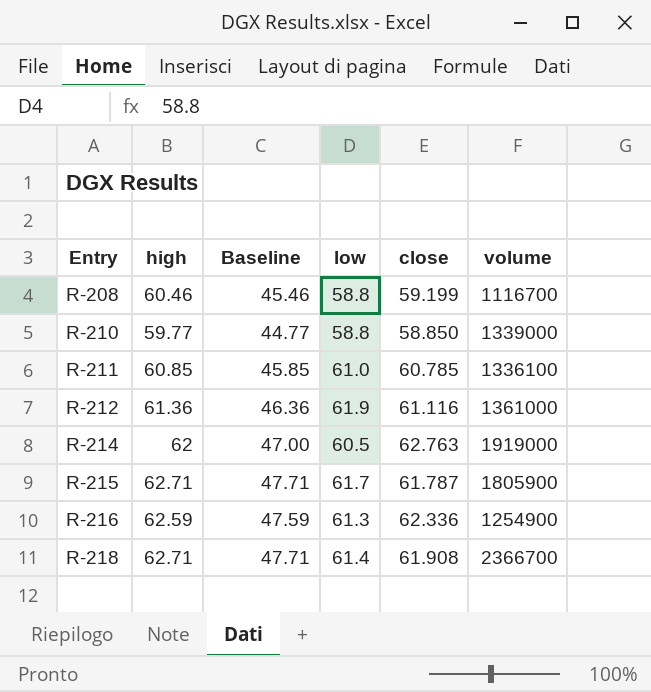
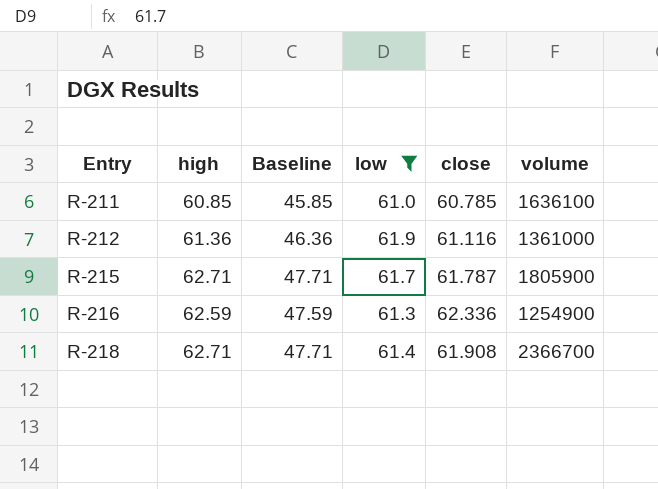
filter: none -> low >= 61.0
R-211 | volume: 1336100 -> 1636100

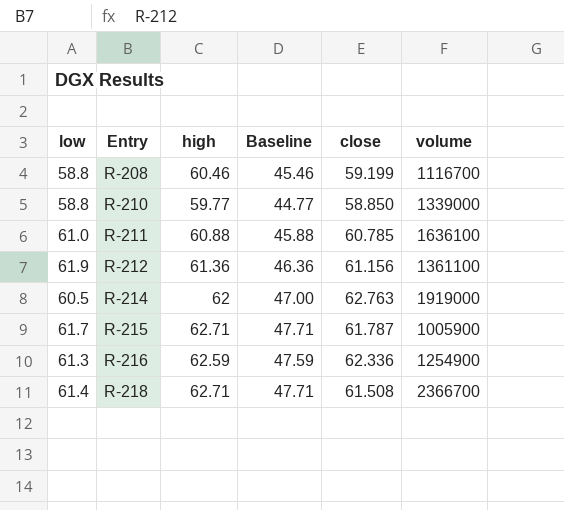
filter: low >= 61.0 -> none
column low | position: 4 -> 1
R-211 | high: 60.85 -> 60.88
R-211 | Baseline: 45.85 -> 45.88
R-212 | close: 61.116 -> 61.156
R-212 | volume: 1361000 -> 1361100
R-215 | volume: 1805900 -> 1005900
R-218 | close: 61.908 -> 61.508

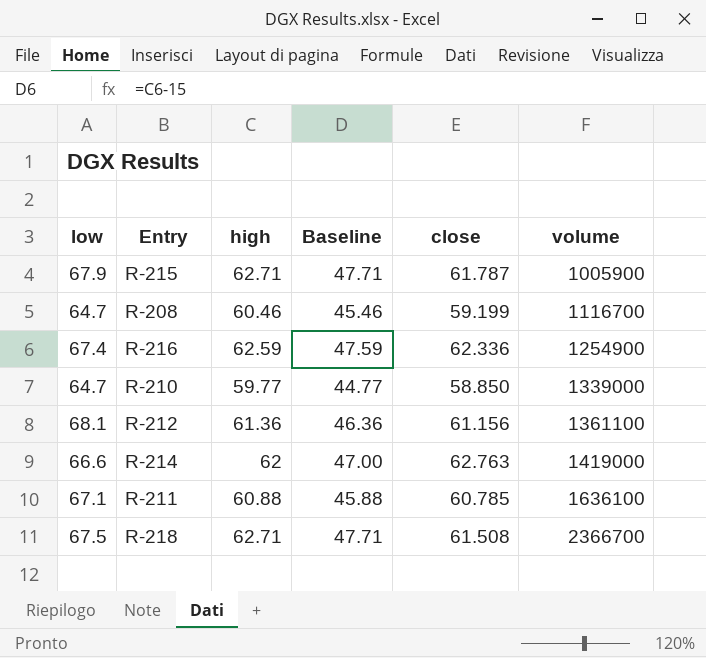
row order: Entry ascending -> volume ascending
R-215 | low: 61.7 -> 67.9
R-208 | low: 58.8 -> 64.7
R-216 | low: 61.3 -> 67.4
R-210 | low: 58.8 -> 64.7
R-212 | low: 61.9 -> 68.1
R-214 | low: 60.5 -> 66.6
R-214 | volume: 1919000 -> 1419000
R-211 | low: 61.0 -> 67.1
R-218 | low: 61.4 -> 67.5

